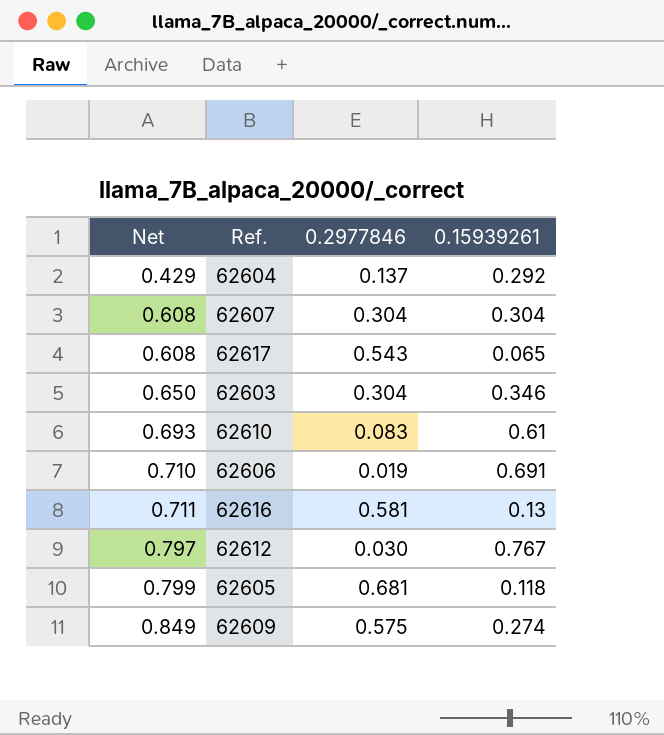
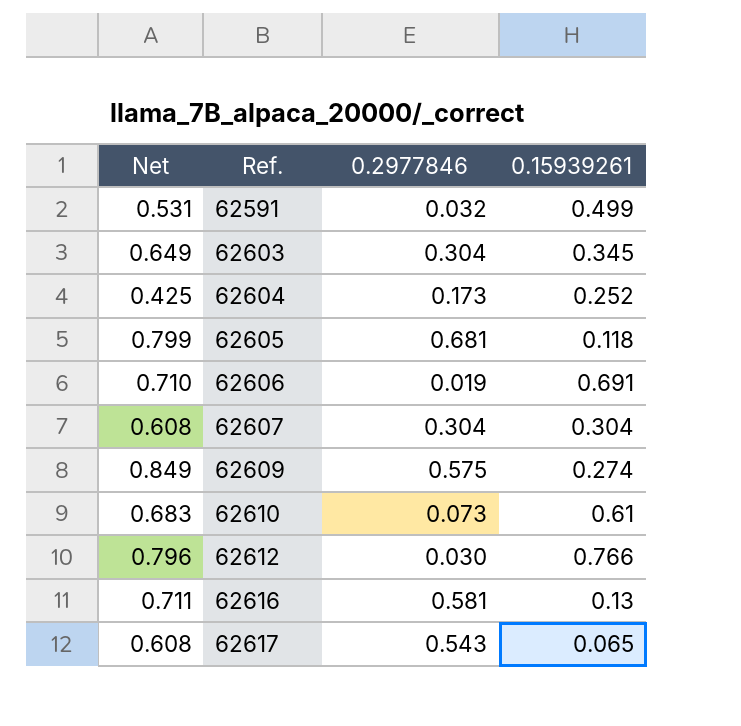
row order: Net ascending -> Ref. ascending
row 62591: none -> 0.531 | 0.032 | 0.499
62603 | Net: 0.650 -> 0.649
62603 | 0.15939261: 0.346 -> 0.345
62604 | Net: 0.429 -> 0.425
62604 | 0.2977846: 0.137 -> 0.173
62604 | 0.15939261: 0.292 -> 0.252
62610 | Net: 0.693 -> 0.683
62610 | 0.2977846: 0.083 -> 0.073
62612 | Net: 0.797 -> 0.796
62612 | 0.15939261: 0.767 -> 0.766

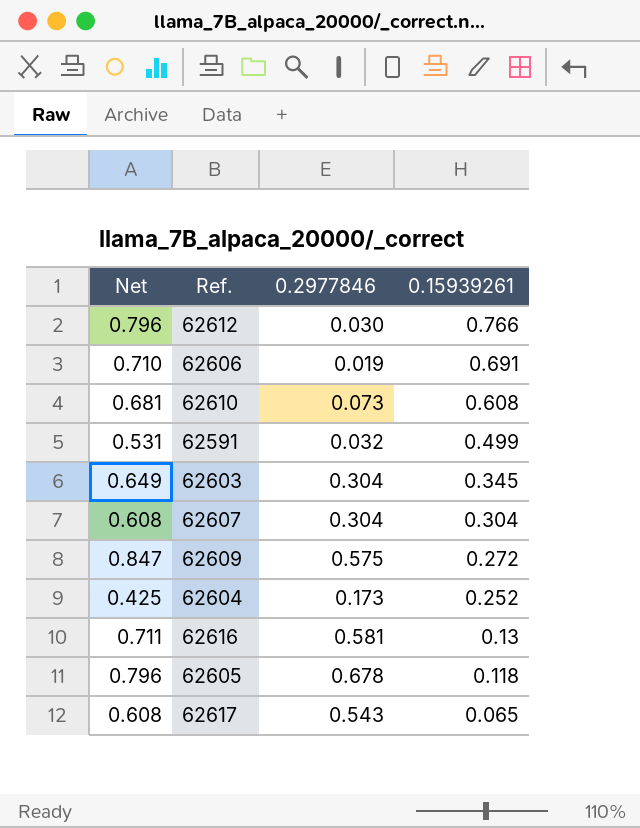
row order: Ref. ascending -> 0.15939261 descending
62610 | Net: 0.683 -> 0.681
62610 | 0.15939261: 0.61 -> 0.608
62609 | Net: 0.849 -> 0.847
62609 | 0.15939261: 0.274 -> 0.272
62605 | Net: 0.799 -> 0.796
62605 | 0.2977846: 0.681 -> 0.678

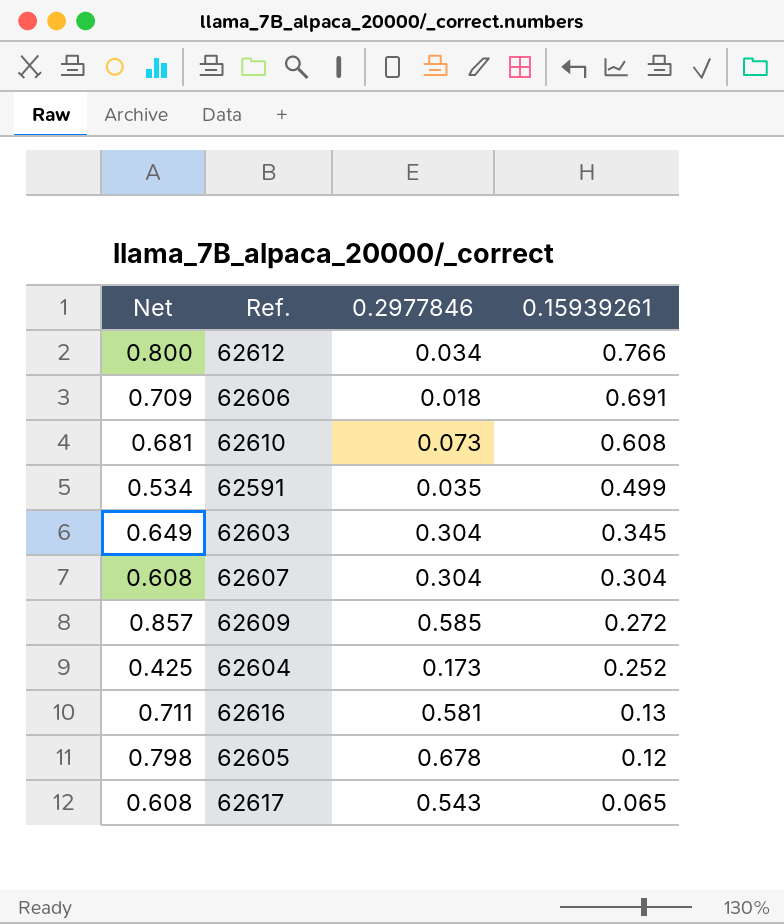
62612 | Net: 0.796 -> 0.800
62612 | 0.2977846: 0.030 -> 0.034
62606 | Net: 0.710 -> 0.709
62606 | 0.2977846: 0.019 -> 0.018
62591 | Net: 0.531 -> 0.534
62591 | 0.2977846: 0.032 -> 0.035
62609 | Net: 0.847 -> 0.857
62609 | 0.2977846: 0.575 -> 0.585
62605 | Net: 0.796 -> 0.798
62605 | 0.15939261: 0.118 -> 0.12

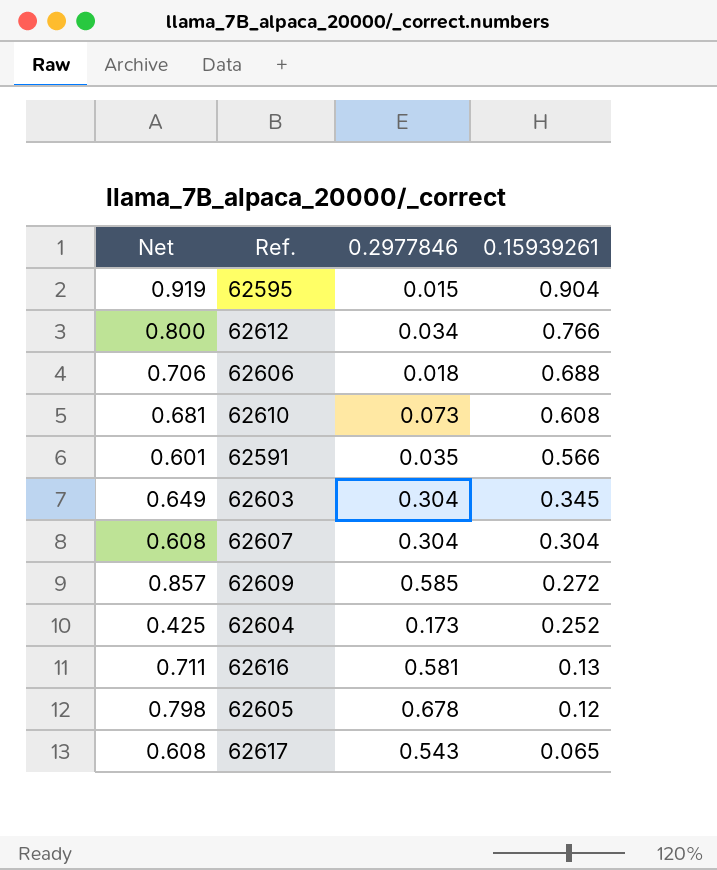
row 62595: none -> 0.919 | 0.015 | 0.904
62606 | Net: 0.709 -> 0.706
62606 | 0.15939261: 0.691 -> 0.688
62591 | Net: 0.534 -> 0.601
62591 | 0.15939261: 0.499 -> 0.566

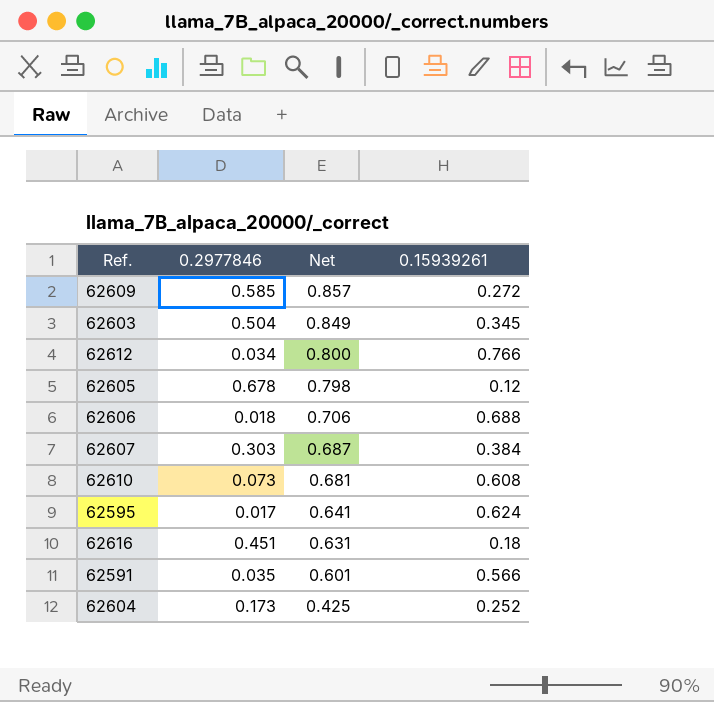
row order: 0.15939261 descending -> Net descending
column Net | position: 1 -> 3
row 62617: 0.608 | 0.543 | 0.065 -> none
62603 | 0.2977846: 0.304 -> 0.504
62603 | Net: 0.649 -> 0.849
62607 | 0.2977846: 0.304 -> 0.303
62607 | Net: 0.608 -> 0.687
62607 | 0.15939261: 0.304 -> 0.384
62595 | 0.2977846: 0.015 -> 0.017
62595 | Net: 0.919 -> 0.641
62595 | 0.15939261: 0.904 -> 0.624
62616 | 0.2977846: 0.581 -> 0.451
62616 | Net: 0.711 -> 0.631
62616 | 0.15939261: 0.13 -> 0.18

